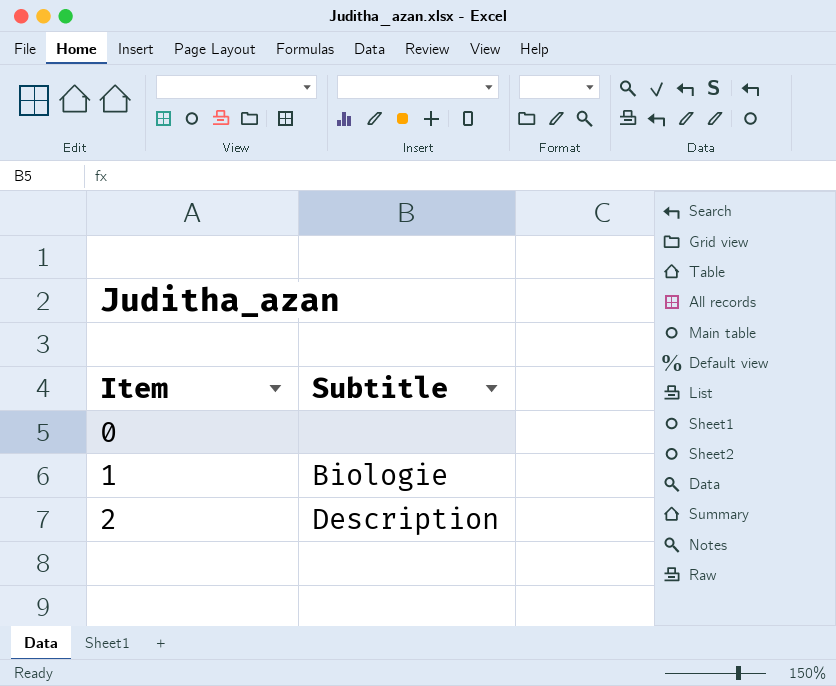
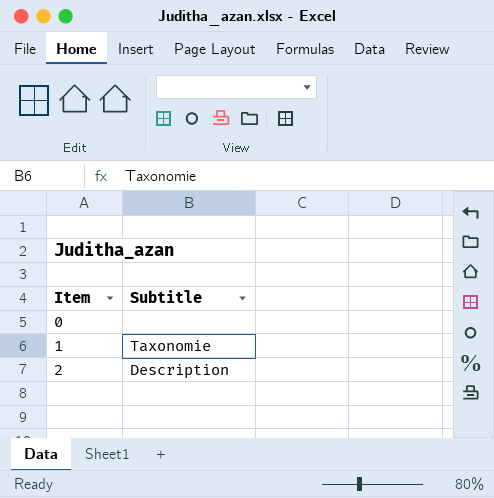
1 | Subtitle: Biologie -> Taxonomie

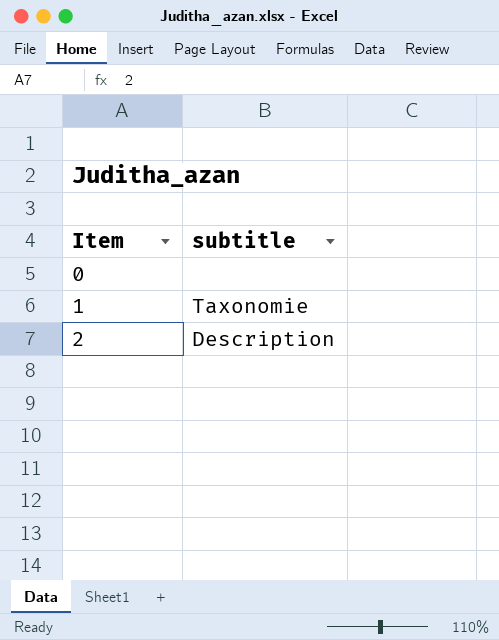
column name: Subtitle -> subtitle

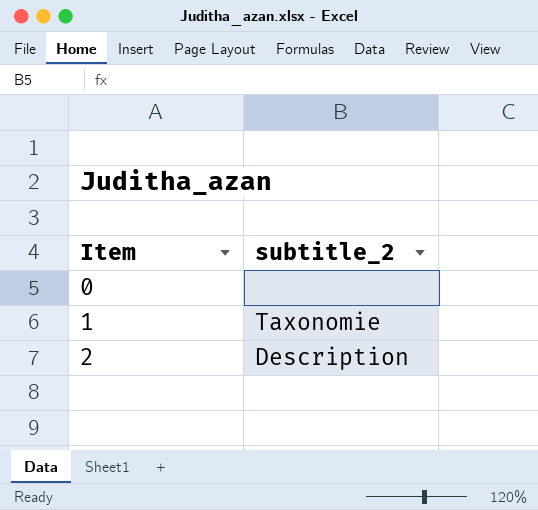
column name: subtitle -> subtitle_2

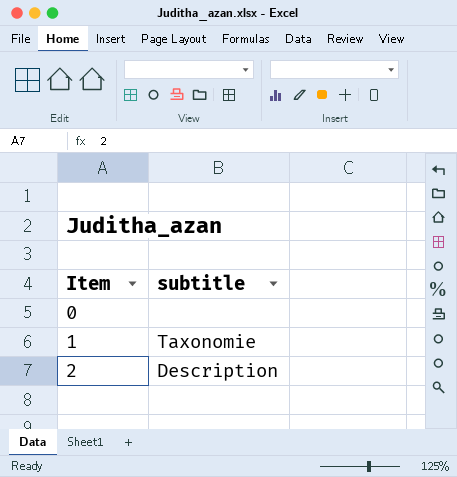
column name: subtitle_2 -> subtitle

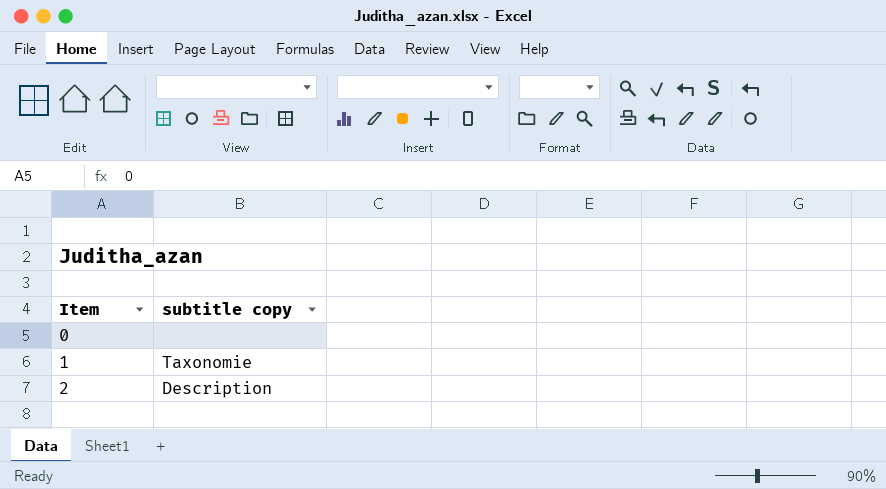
column name: subtitle -> subtitle copy

